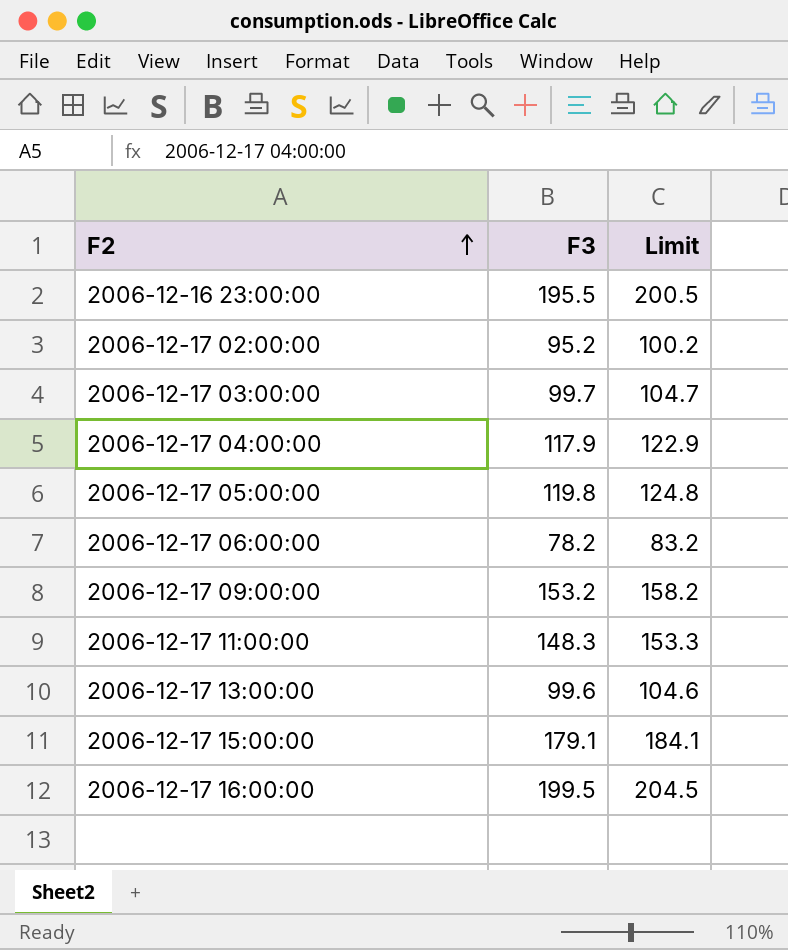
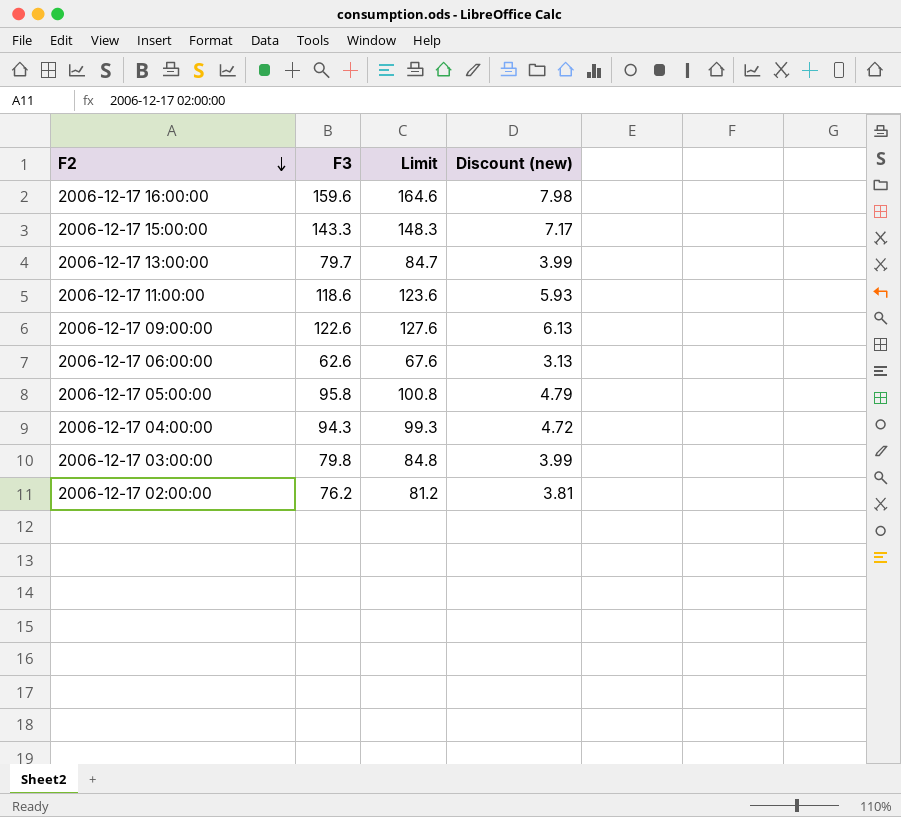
row order: F2 ascending -> F2 descending
column Discount (new) | formula: none -> [F3] * 0.05
row 2006-12-16 23:00:00: 195.5 | 200.5 -> none
2006-12-17 16:00:00 | F3: 199.5 -> 159.6
2006-12-17 16:00:00 | Limit: 204.5 -> 164.6
2006-12-17 15:00:00 | F3: 179.1 -> 143.3
2006-12-17 15:00:00 | Limit: 184.1 -> 148.3
2006-12-17 13:00:00 | F3: 99.6 -> 79.7
2006-12-17 13:00:00 | Limit: 104.6 -> 84.7
2006-12-17 11:00:00 | F3: 148.3 -> 118.6
2006-12-17 11:00:00 | Limit: 153.3 -> 123.6
2006-12-17 09:00:00 | F3: 153.2 -> 122.6
2006-12-17 09:00:00 | Limit: 158.2 -> 127.6
2006-12-17 06:00:00 | F3: 78.2 -> 62.6
2006-12-17 06:00:00 | Limit: 83.2 -> 67.6
2006-12-17 05:00:00 | F3: 119.8 -> 95.8
2006-12-17 05:00:00 | Limit: 124.8 -> 100.8
2006-12-17 04:00:00 | F3: 117.9 -> 94.3
2006-12-17 04:00:00 | Limit: 122.9 -> 99.3
2006-12-17 03:00:00 | F3: 99.7 -> 79.8
2006-12-17 03:00:00 | Limit: 104.7 -> 84.8
2006-12-17 02:00:00 | F3: 95.2 -> 76.2
2006-12-17 02:00:00 | Limit: 100.2 -> 81.2

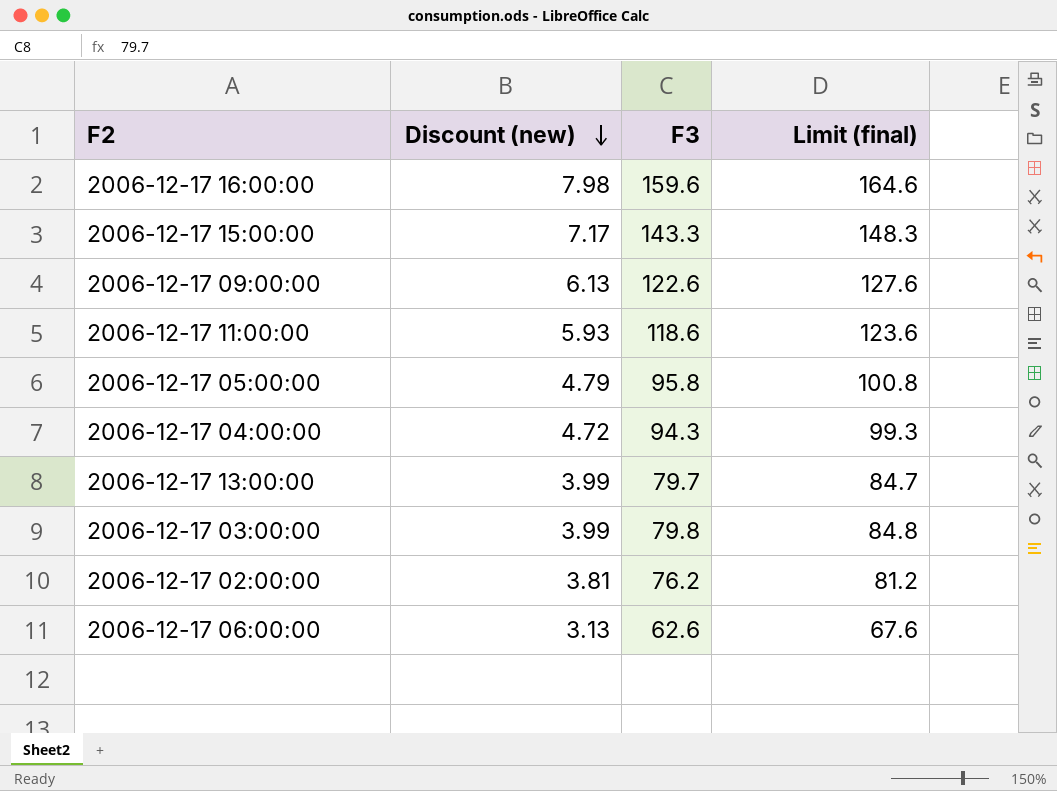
row order: F2 descending -> Discount (new) descending
column Discount (new) | position: 4 -> 2
column name: Limit -> Limit (final)

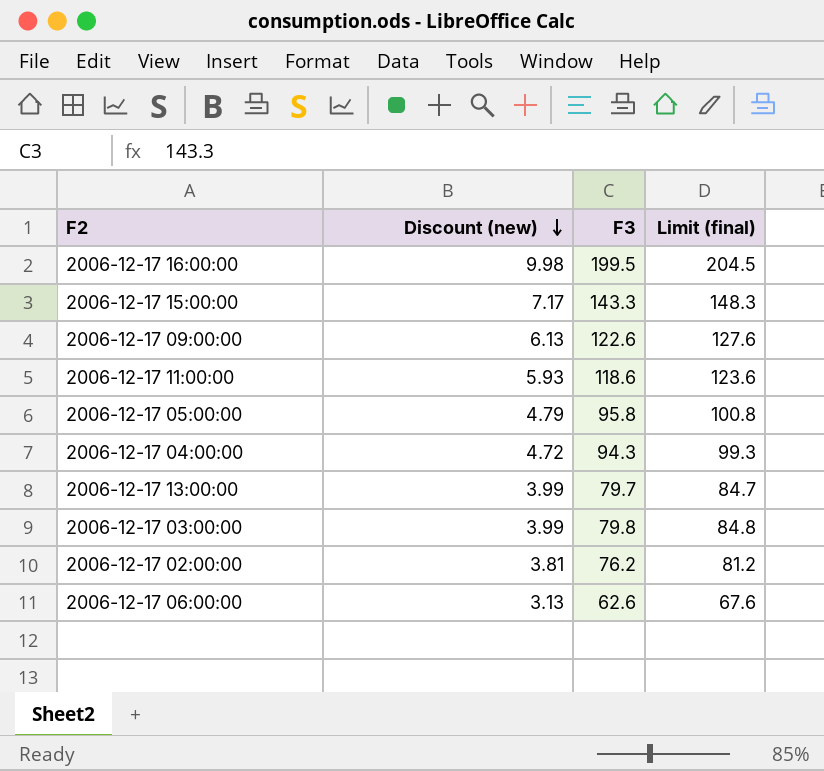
2006-12-17 16:00:00 | Discount (new): 7.98 -> 9.98
2006-12-17 16:00:00 | F3: 159.6 -> 199.5
2006-12-17 16:00:00 | Limit (final): 164.6 -> 204.5

